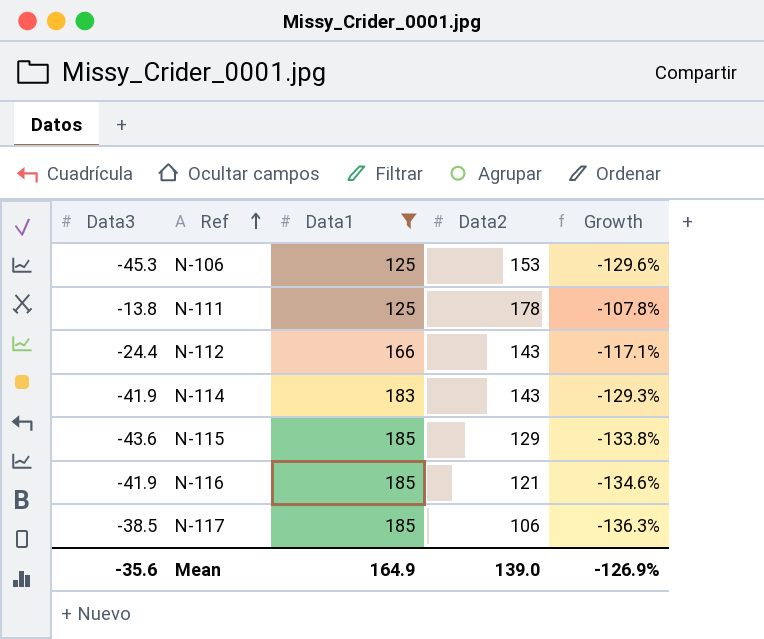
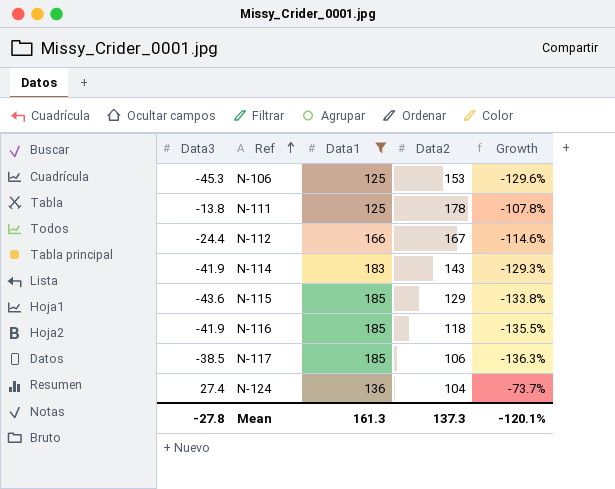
N-112 | Data2: 143 -> 167
N-112 | Growth: -117.1% -> -114.6%
N-116 | Data2: 121 -> 118
N-116 | Growth: -134.6% -> -135.5%
row N-124: none -> 27.4 | 136 | 104 | -73.7%
Mean | Data3: -35.6 -> -27.8
Mean | Data1: 164.9 -> 161.3
Mean | Data2: 139.0 -> 137.3
Mean | Growth: -126.9% -> -120.1%

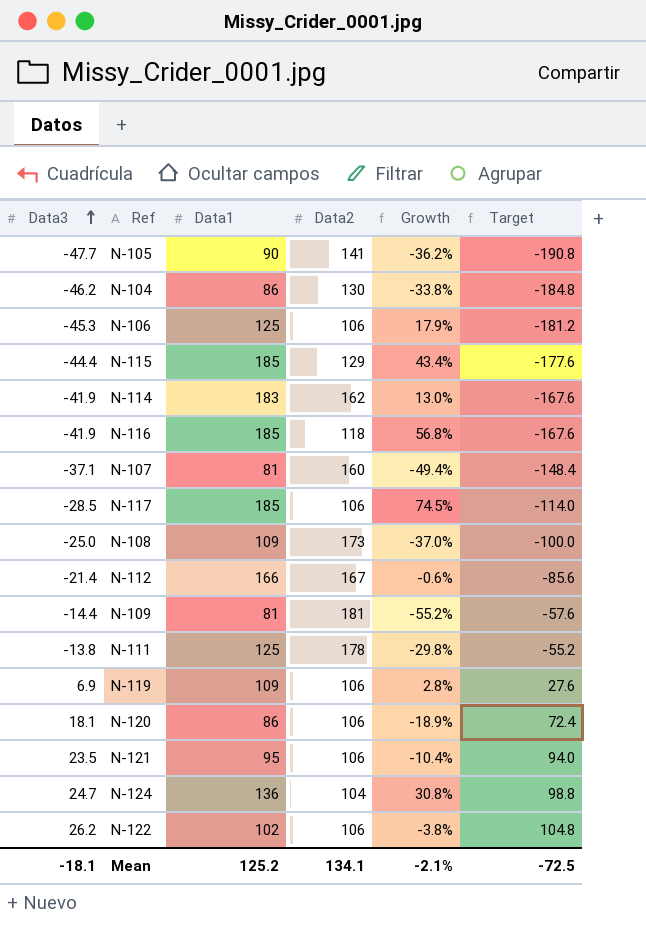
filter: Data1 >= 125 -> none
row order: Ref ascending -> Data3 ascending
column Growth | formula: ([Data3] - [Data2]) / [Data2] -> ([Data1] - [Data2]) / [Data2]
column Target | formula: none -> [Data3] * 4
N-106 | Data2: 153 -> 106
N-115 | Data3: -43.6 -> -44.4
N-114 | Data2: 143 -> 162
N-117 | Data3: -38.5 -> -28.5
N-112 | Data3: -24.4 -> -21.4
N-124 | Data3: 27.4 -> 24.7
Mean | Data3: -27.8 -> -18.1
Mean | Data1: 161.3 -> 125.2
Mean | Data2: 137.3 -> 134.1
Mean | Growth: -120.1% -> -2.1%

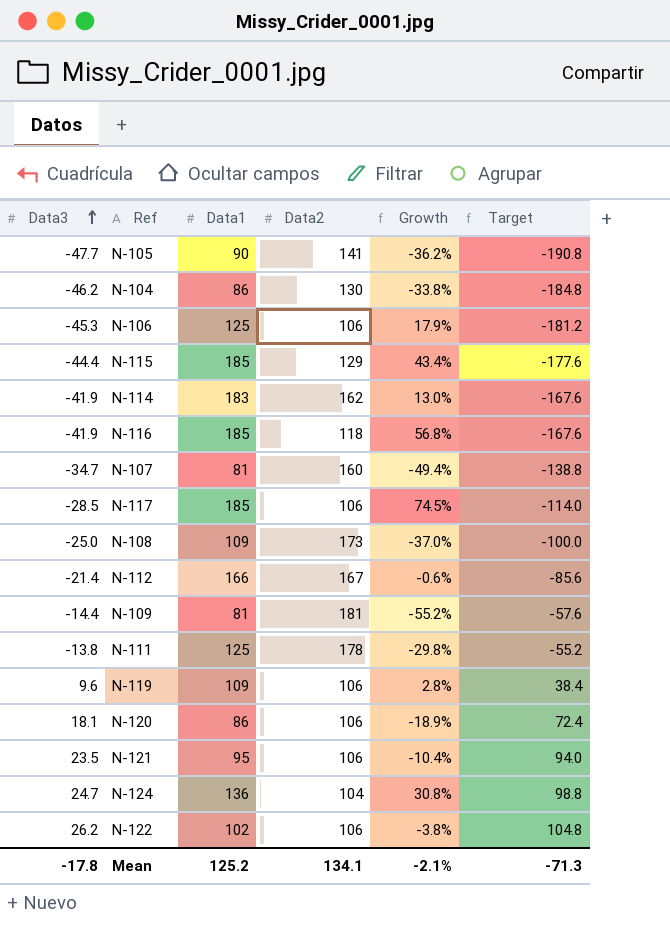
N-107 | Data3: -37.1 -> -34.7
N-107 | Target: -148.4 -> -138.8
N-119 | Data3: 6.9 -> 9.6
N-119 | Target: 27.6 -> 38.4
Mean | Data3: -18.1 -> -17.8
Mean | Target: -72.5 -> -71.3

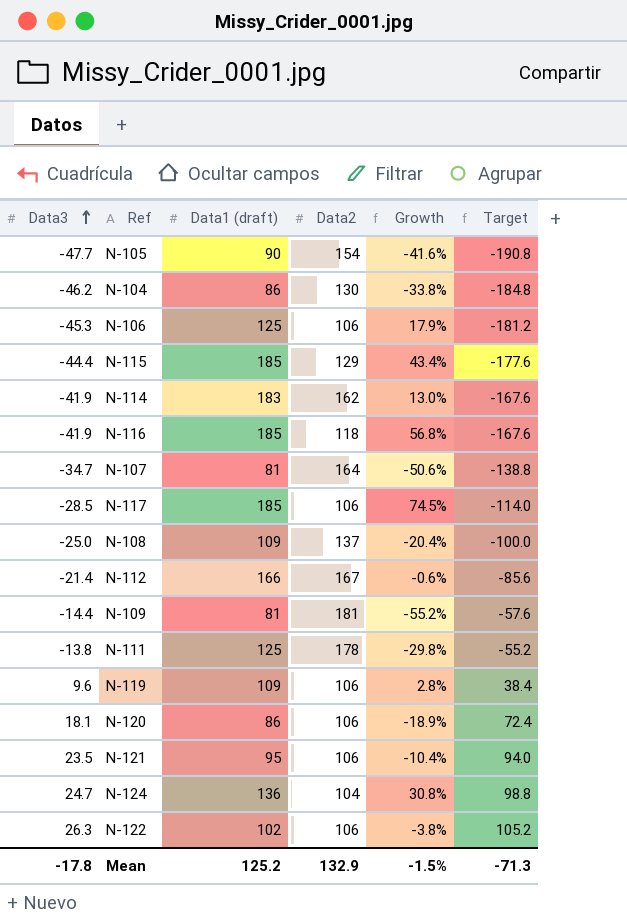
column name: Data1 -> Data1 (draft)
N-105 | Data2: 141 -> 154
N-105 | Growth: -36.2% -> -41.6%
N-107 | Data2: 160 -> 164
N-107 | Growth: -49.4% -> -50.6%
N-108 | Data2: 173 -> 137
N-108 | Growth: -37.0% -> -20.4%
N-122 | Data3: 26.2 -> 26.3
N-122 | Target: 104.8 -> 105.2
Mean | Data2: 134.1 -> 132.9
Mean | Growth: -2.1% -> -1.5%

